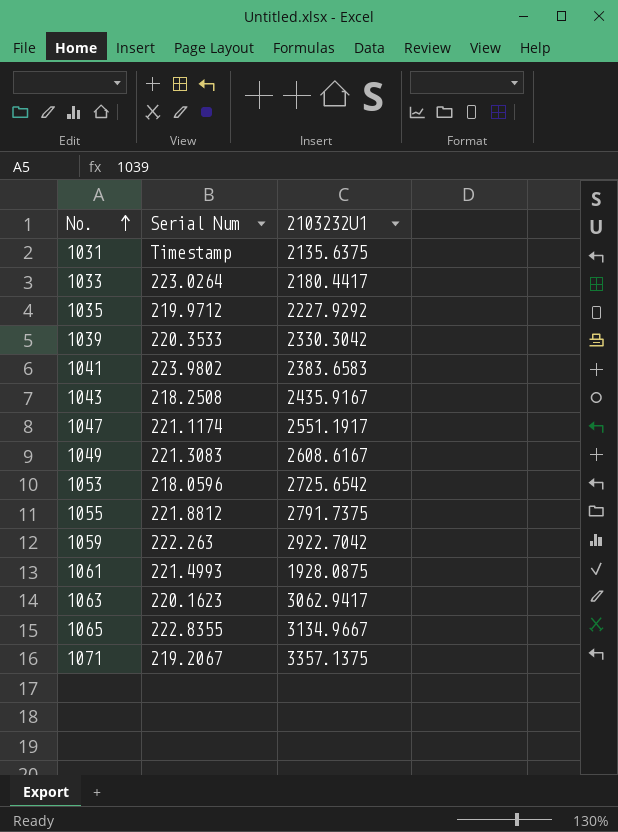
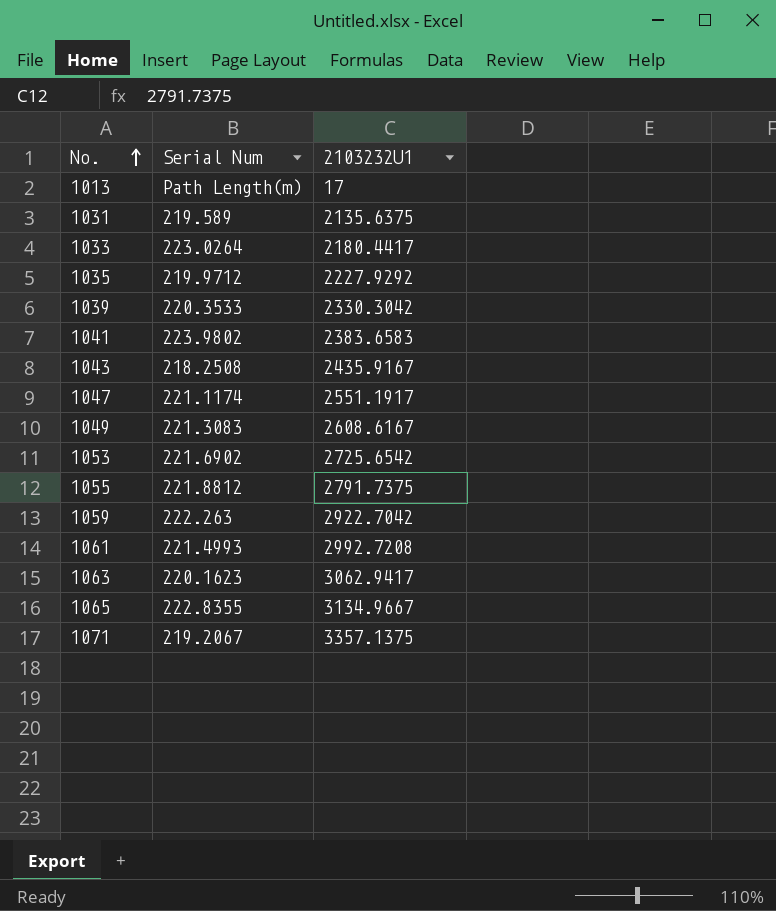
row 1013: none -> Path Length(m) | 17
1031 | Serial Num: Timestamp -> 219.589
1053 | Serial Num: 218.0596 -> 221.6902
1061 | 2103232U1: 1928.0875 -> 2992.7208

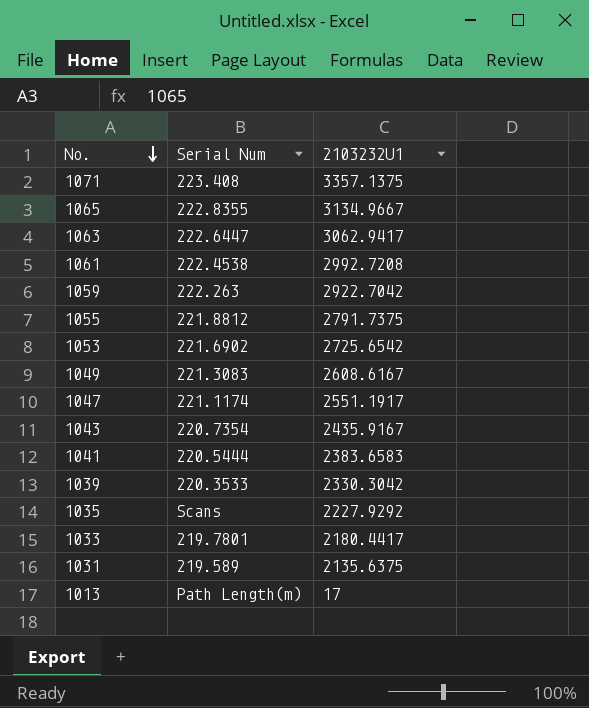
row order: No. ascending -> No. descending
1071 | Serial Num: 219.2067 -> 223.408
1063 | Serial Num: 220.1623 -> 222.6447
1061 | Serial Num: 221.4993 -> 222.4538
1043 | Serial Num: 218.2508 -> 220.7354
1041 | Serial Num: 223.9802 -> 220.5444
1035 | Serial Num: 219.9712 -> Scans
1033 | Serial Num: 223.0264 -> 219.7801

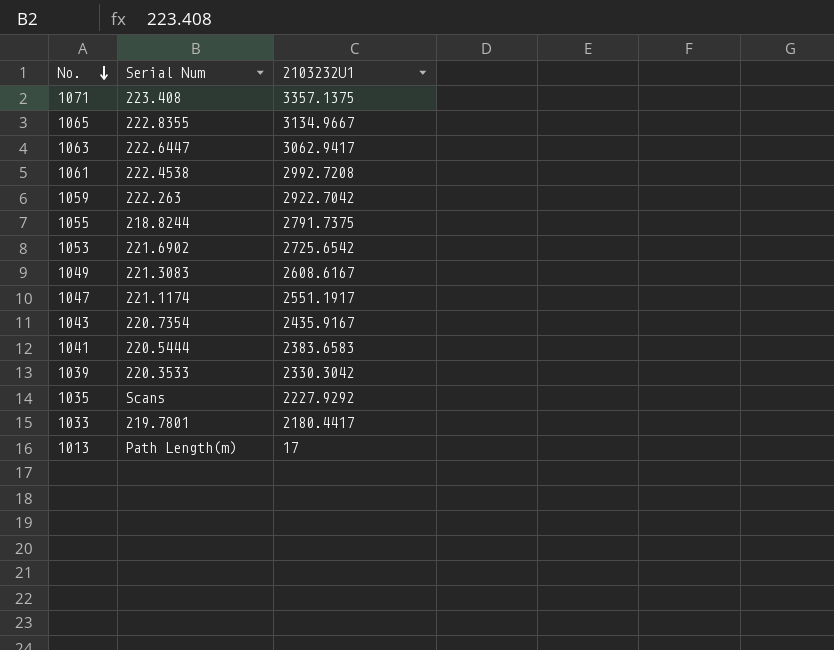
row 1031: 219.589 | 2135.6375 -> none
1055 | Serial Num: 221.8812 -> 218.8244

